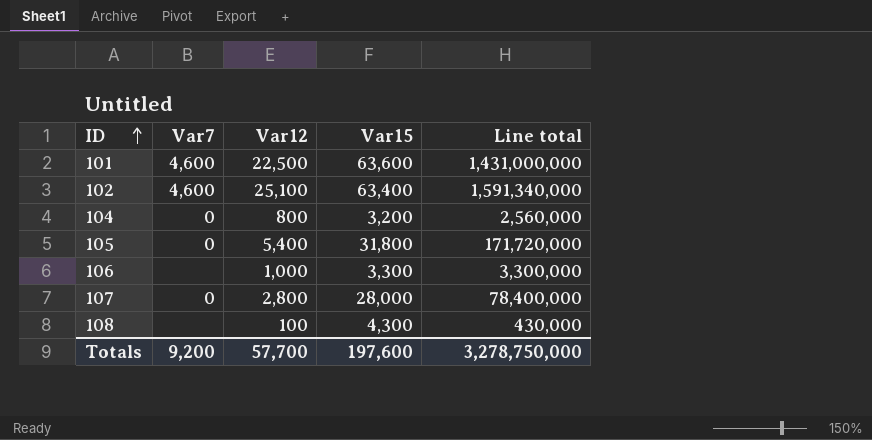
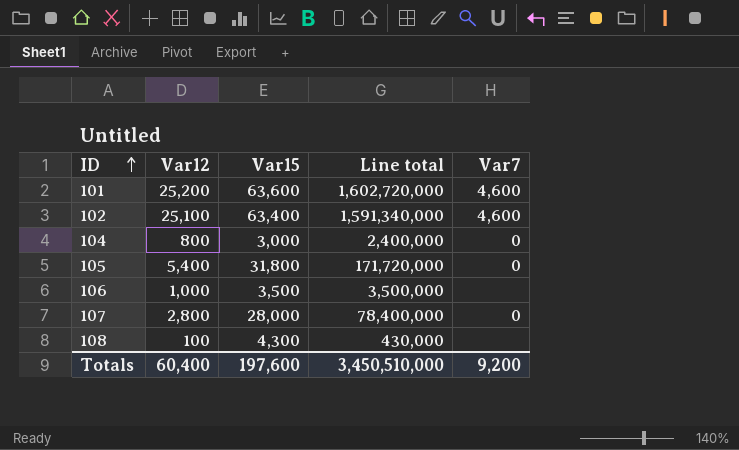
column Var7 | position: 2 -> 5
101 | Var12: 22,500 -> 25,200
101 | Line total: 1,431,000,000 -> 1,602,720,000
104 | Var15: 3,200 -> 3,000
104 | Line total: 2,560,000 -> 2,400,000
106 | Var15: 3,300 -> 3,500
106 | Line total: 3,300,000 -> 3,500,000
Totals | Var12: 57,700 -> 60,400
Totals | Line total: 3,278,750,000 -> 3,450,510,000

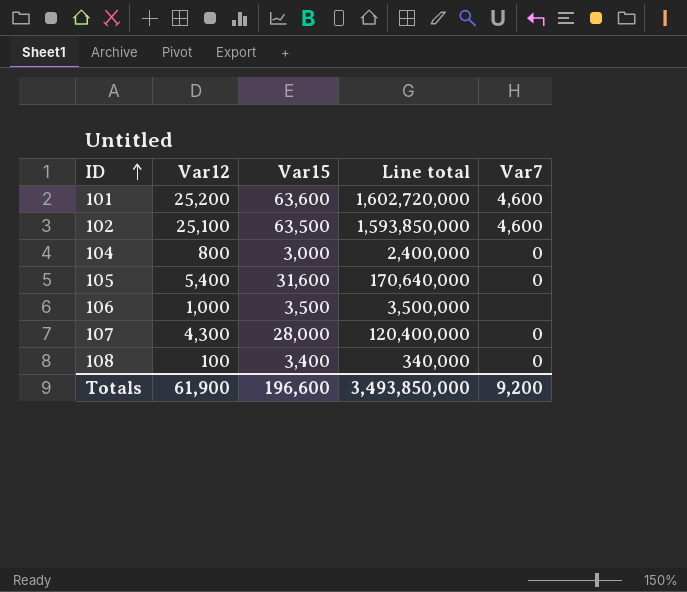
102 | Var15: 63,400 -> 63,500
102 | Line total: 1,591,340,000 -> 1,593,850,000
105 | Var15: 31,800 -> 31,600
105 | Line total: 171,720,000 -> 170,640,000
107 | Var12: 2,800 -> 4,300
107 | Line total: 78,400,000 -> 120,400,000
108 | Var15: 4,300 -> 3,400
108 | Line total: 430,000 -> 340,000
108 | Var7: none -> 0
Totals | Var12: 60,400 -> 61,900
Totals | Var15: 197,600 -> 196,600
Totals | Line total: 3,450,510,000 -> 3,493,850,000

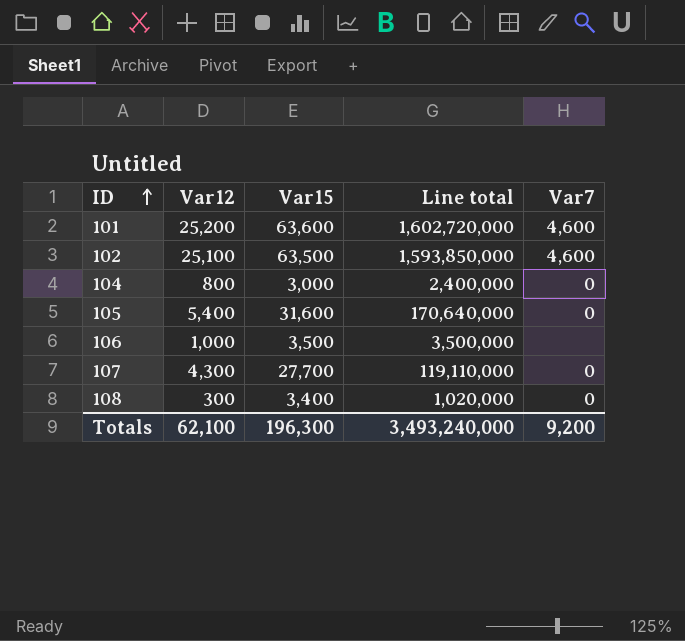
107 | Var15: 28,000 -> 27,700
107 | Line total: 120,400,000 -> 119,110,000
108 | Var12: 100 -> 300
108 | Line total: 340,000 -> 1,020,000
Totals | Var12: 61,900 -> 62,100
Totals | Var15: 196,600 -> 196,300
Totals | Line total: 3,493,850,000 -> 3,493,240,000

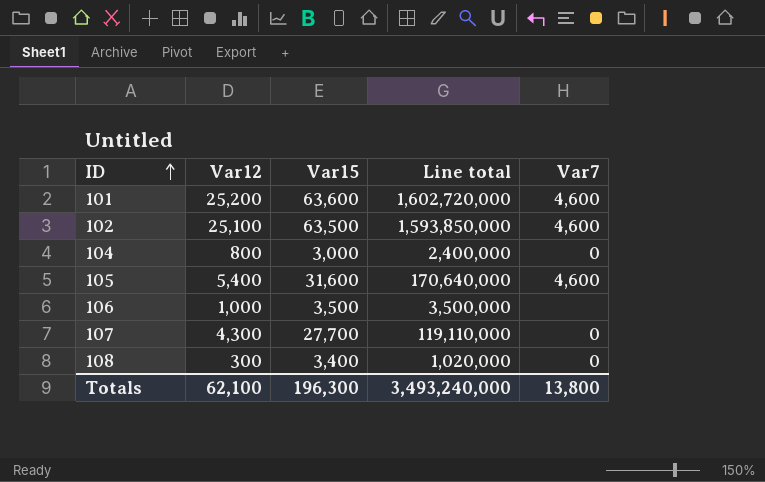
105 | Var7: 0 -> 4,600
Totals | Var7: 9,200 -> 13,800

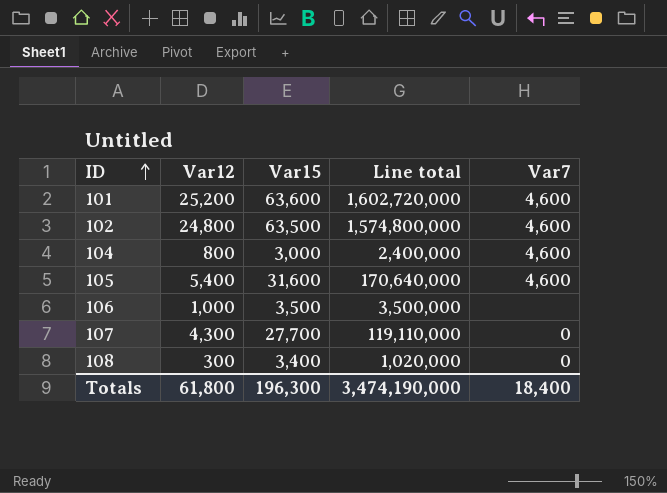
102 | Var12: 25,100 -> 24,800
102 | Line total: 1,593,850,000 -> 1,574,800,000
104 | Var7: 0 -> 4,600
Totals | Var12: 62,100 -> 61,800
Totals | Line total: 3,493,240,000 -> 3,474,190,000
Totals | Var7: 13,800 -> 18,400

